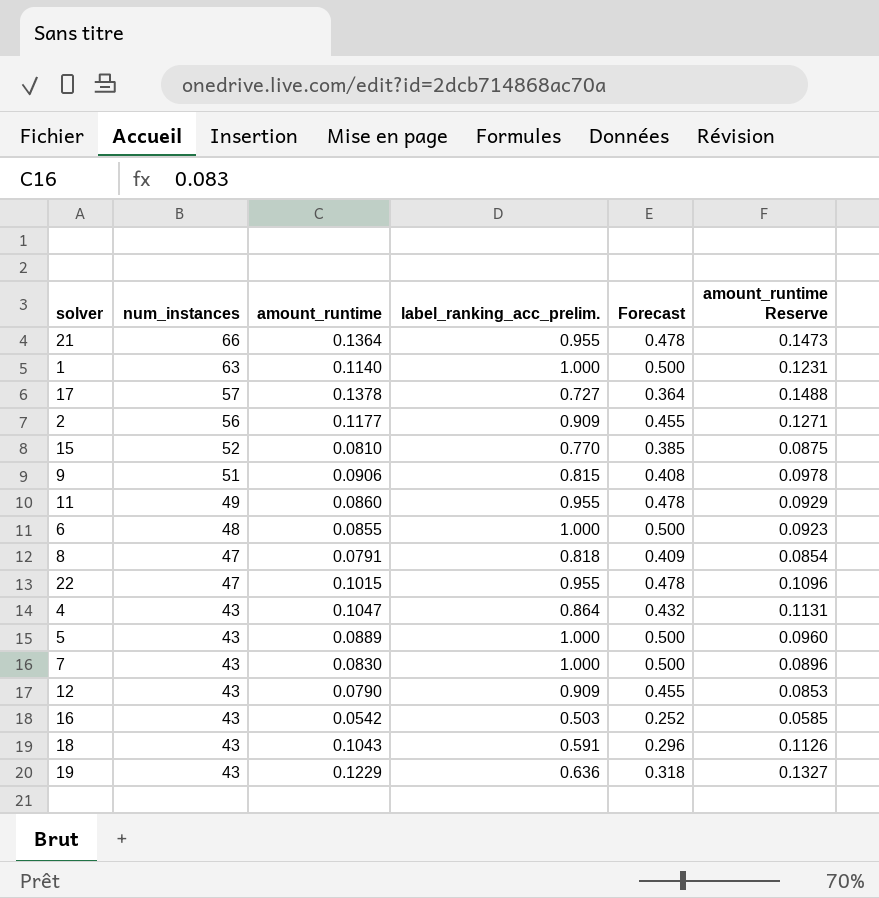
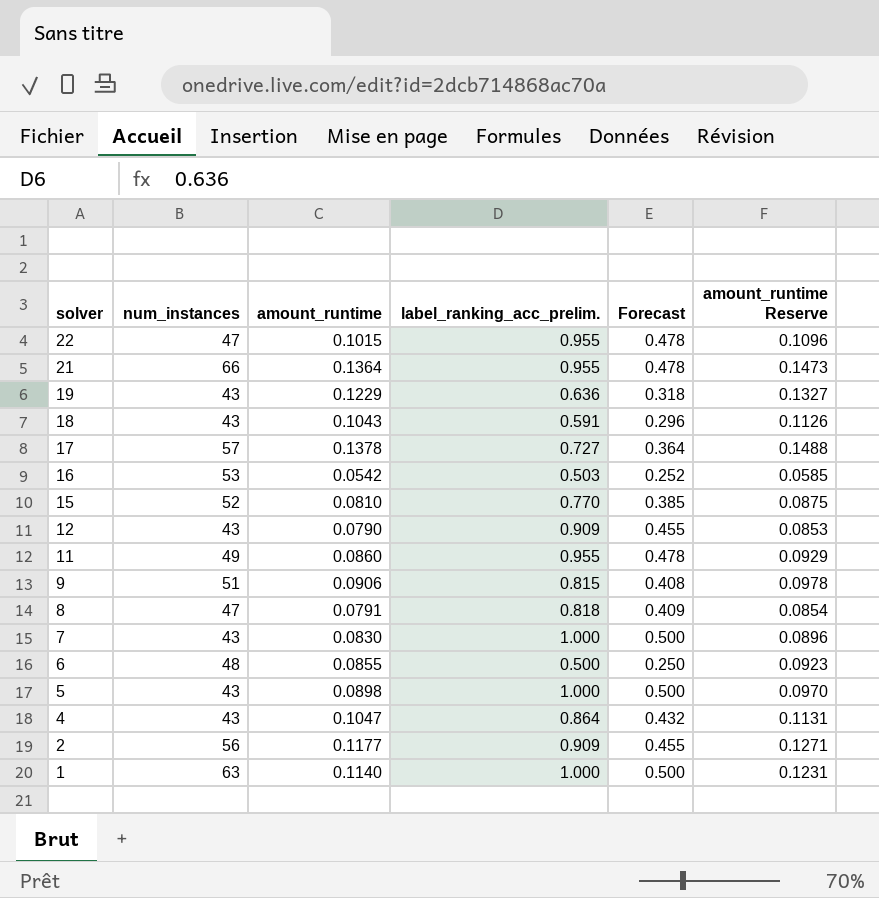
row order: num_instances descending -> solver descending
16 | num_instances: 43 -> 53
6 | label_ranking_acc_prelim.: 1.000 -> 0.500
6 | Forecast: 0.500 -> 0.250
5 | amount_runtime: 0.0889 -> 0.0898
5 | amount_runtime Reserve: 0.0960 -> 0.0970

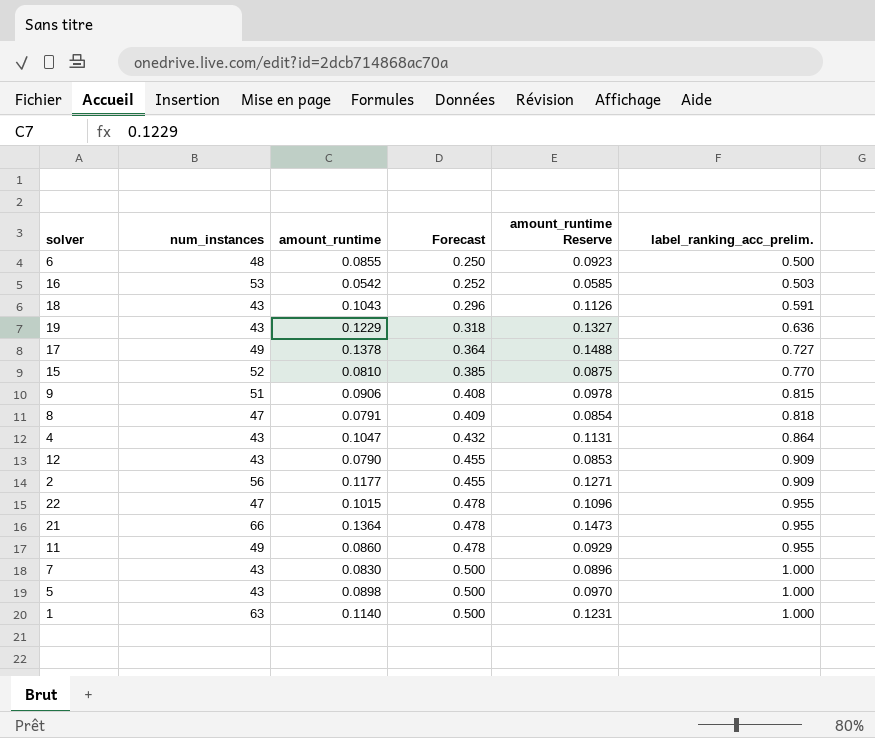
row order: solver descending -> Forecast ascending
column label_ranking_acc_prelim. | position: 4 -> 6
17 | num_instances: 57 -> 49

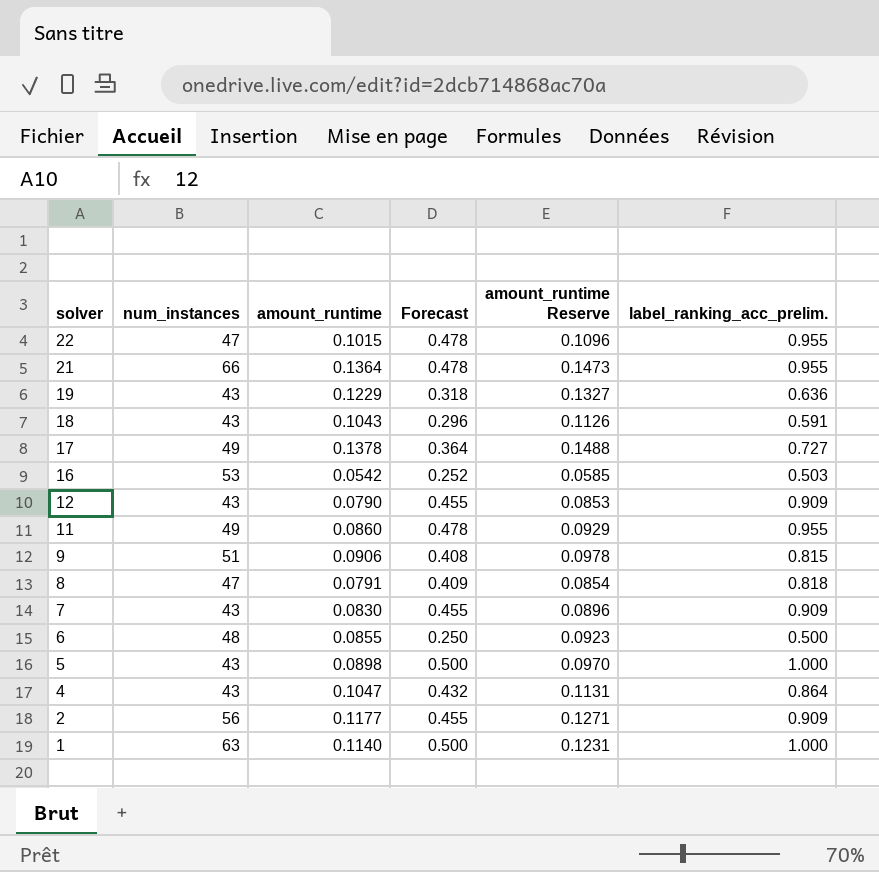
row order: Forecast ascending -> solver descending
row 15: 52 | 0.0810 | 0.385 | 0.0875 | 0.770 -> none
7 | Forecast: 0.500 -> 0.455
7 | label_ranking_acc_prelim.: 1.000 -> 0.909

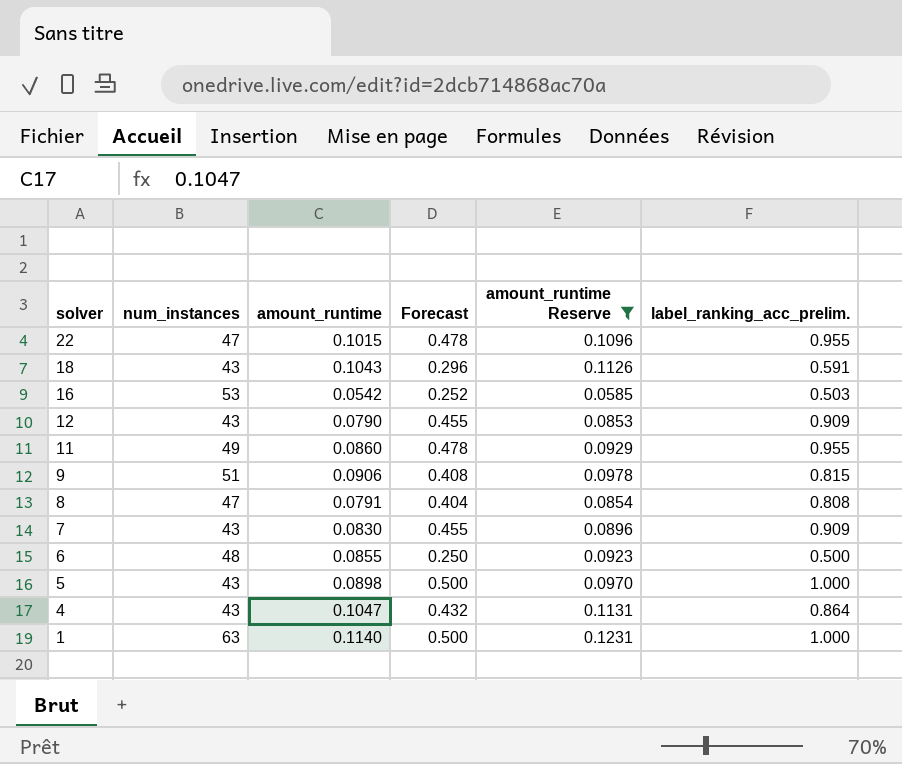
filter: none -> amount_runtime Reserve <= 0.1231
8 | Forecast: 0.409 -> 0.404
8 | label_ranking_acc_prelim.: 0.818 -> 0.808

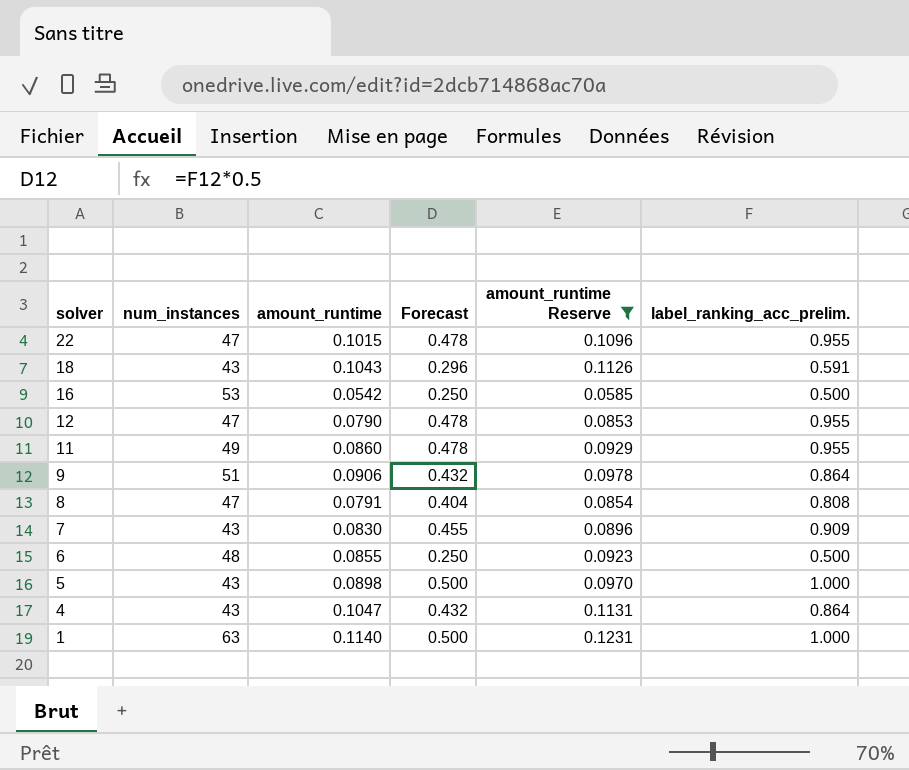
16 | Forecast: 0.252 -> 0.250
16 | label_ranking_acc_prelim.: 0.503 -> 0.500
12 | num_instances: 43 -> 47
12 | Forecast: 0.455 -> 0.478
12 | label_ranking_acc_prelim.: 0.909 -> 0.955
9 | Forecast: 0.408 -> 0.432
9 | label_ranking_acc_prelim.: 0.815 -> 0.864

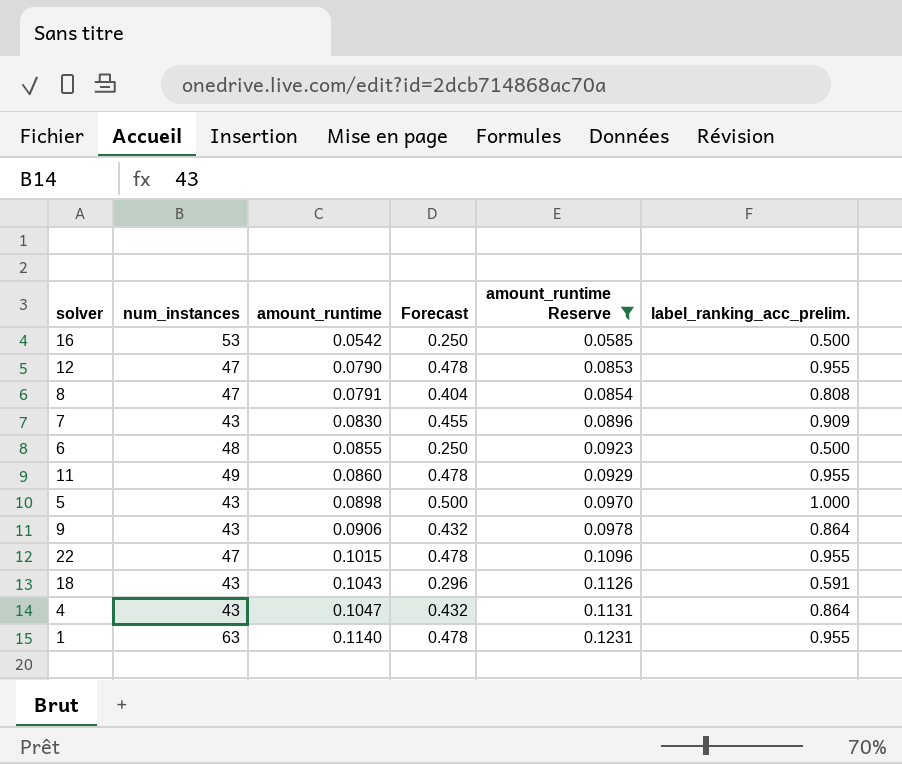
row order: solver descending -> amount_runtime ascending
9 | num_instances: 51 -> 43
1 | Forecast: 0.500 -> 0.478
1 | label_ranking_acc_prelim.: 1.000 -> 0.955

